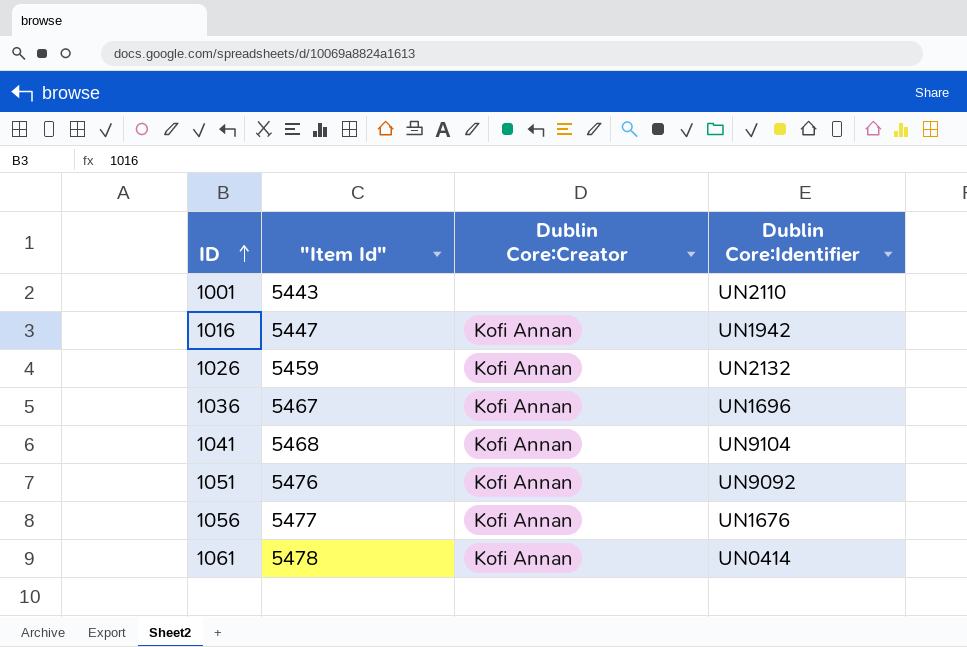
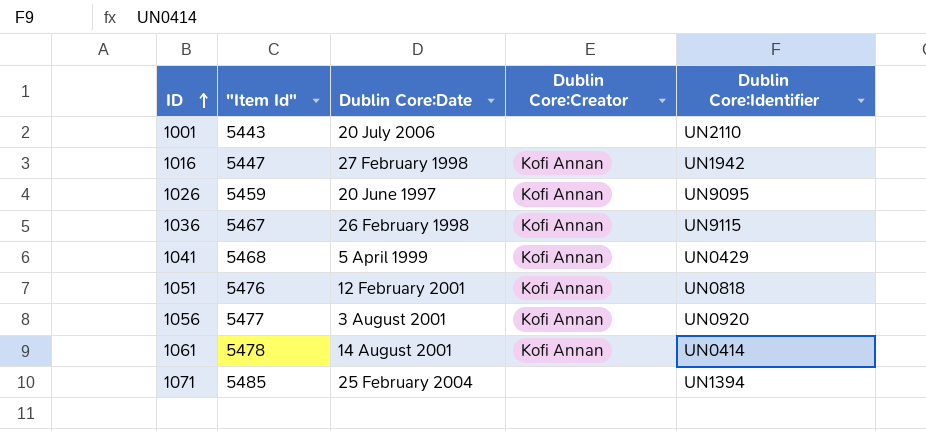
column Dublin Core:Date | position: none -> 3
1026 | Dublin Core:Identifier: UN2132 -> UN9095
1036 | Dublin Core:Identifier: UN1696 -> UN9115
1041 | Dublin Core:Identifier: UN9104 -> UN0429
1051 | Dublin Core:Identifier: UN9092 -> UN0818
1056 | Dublin Core:Identifier: UN1676 -> UN0920
row 1071: none -> 5485 | 25 February 2004 | none | UN1394

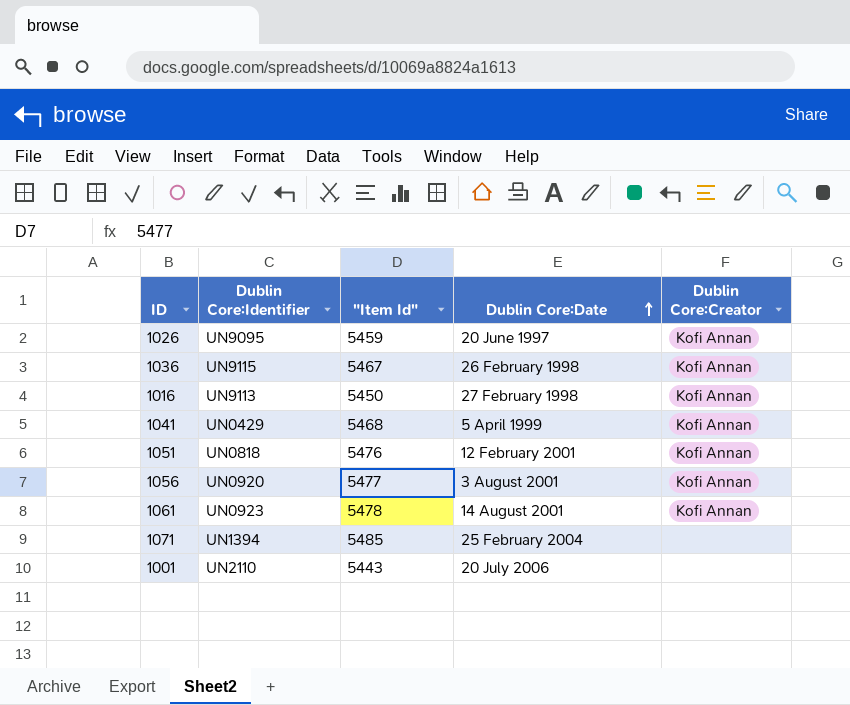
row order: ID ascending -> Dublin Core:Date ascending
column Dublin Core:Identifier | position: 5 -> 2
1016 | Dublin Core:Identifier: UN1942 -> UN9113
1016 | "Item Id": 5447 -> 5450
1061 | Dublin Core:Identifier: UN0414 -> UN0923

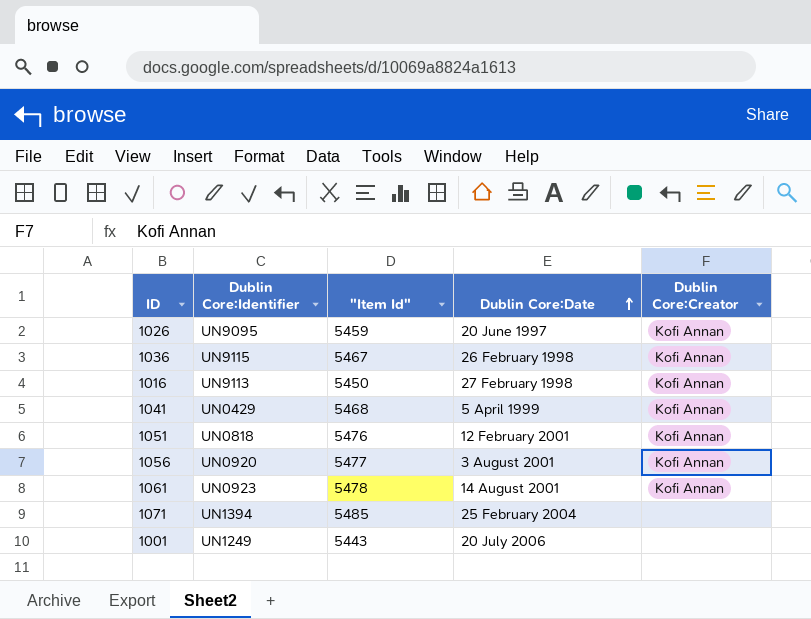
1001 | Dublin Core:Identifier: UN2110 -> UN1249

